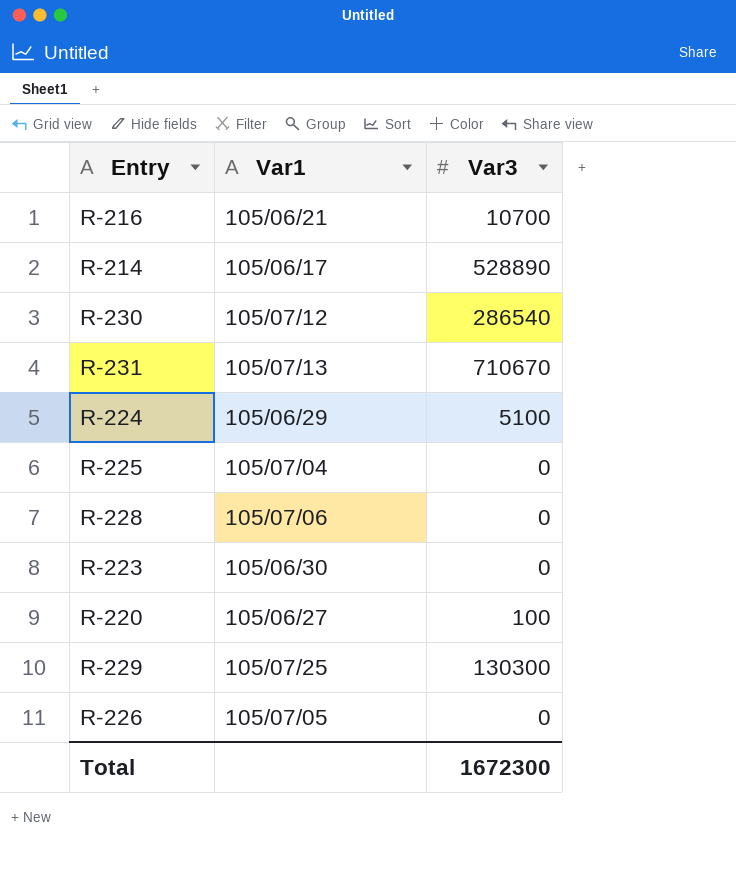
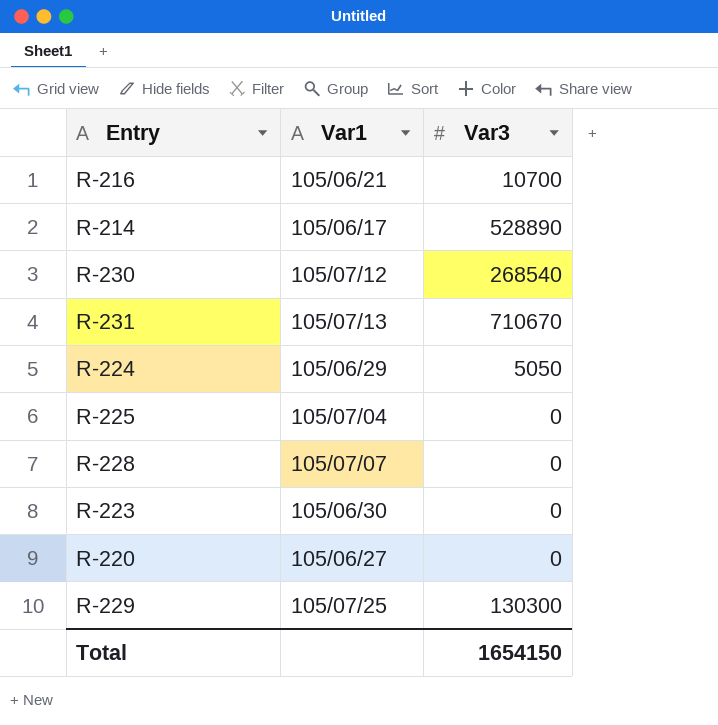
row R-226: 105/07/05 | 0 -> none
R-230 | Var3: 286540 -> 268540
R-224 | Var3: 5100 -> 5050
R-228 | Var1: 105/07/06 -> 105/07/07
R-220 | Var3: 100 -> 0
Total | Var3: 1672300 -> 1654150

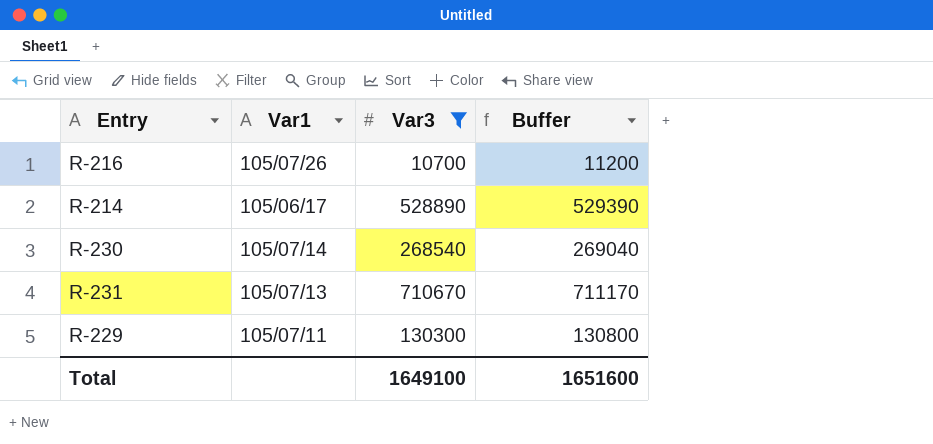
filter: none -> Var3 >= 10700
column Buffer | formula: none -> [Var3] + 500
R-216 | Var1: 105/06/21 -> 105/07/26
R-230 | Var1: 105/07/12 -> 105/07/14
R-229 | Var1: 105/07/25 -> 105/07/11
Total | Var3: 1654150 -> 1649100

